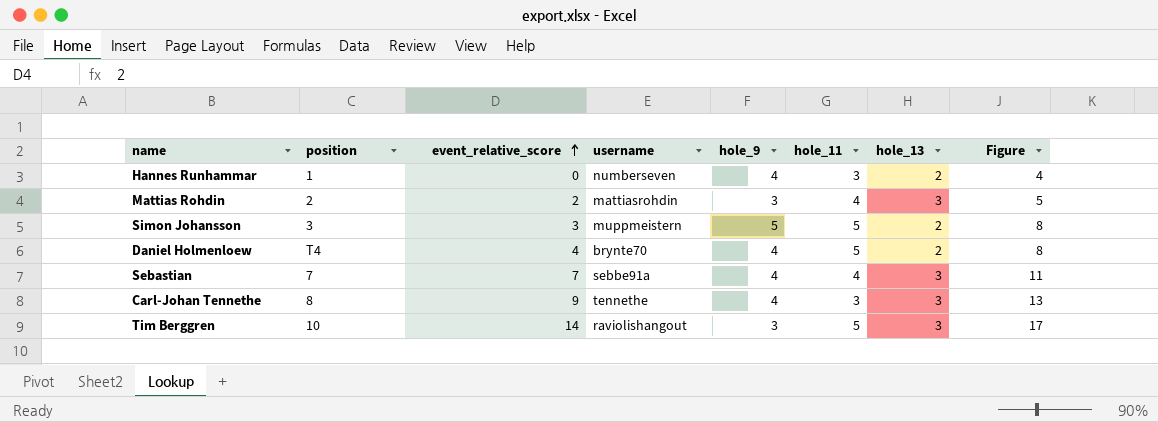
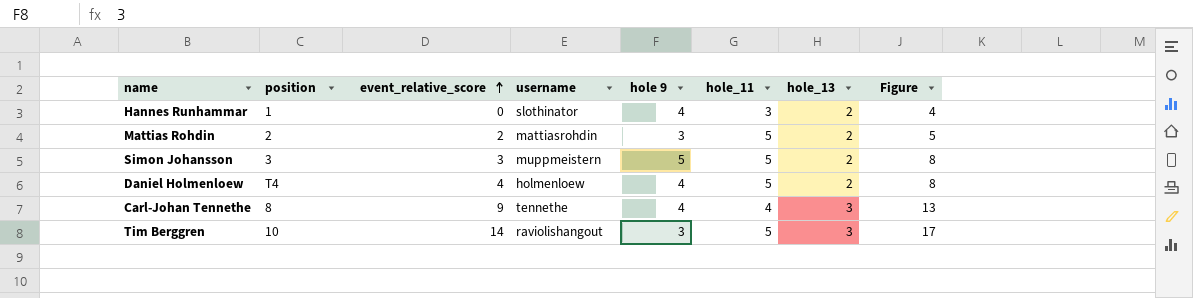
column name: hole_9 -> hole 9
row Sebastian: 7 | 7 | sebbe91a | 4 | 4 | 3 | 11 -> none
Hannes Runhammar | username: numberseven -> slothinator
Mattias Rohdin | hole_11: 4 -> 5
Mattias Rohdin | hole_13: 3 -> 2
Daniel Holmenloew | username: brynte70 -> holmenloew
Carl-Johan Tennethe | hole_11: 3 -> 4

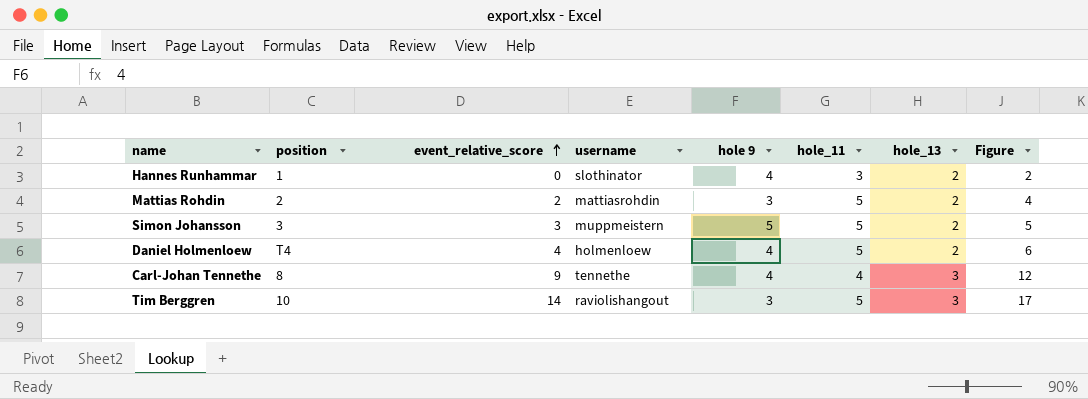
column Figure | formula: [event_relative_score] + [hole 9] -> [event_relative_score] + [hole_13]

